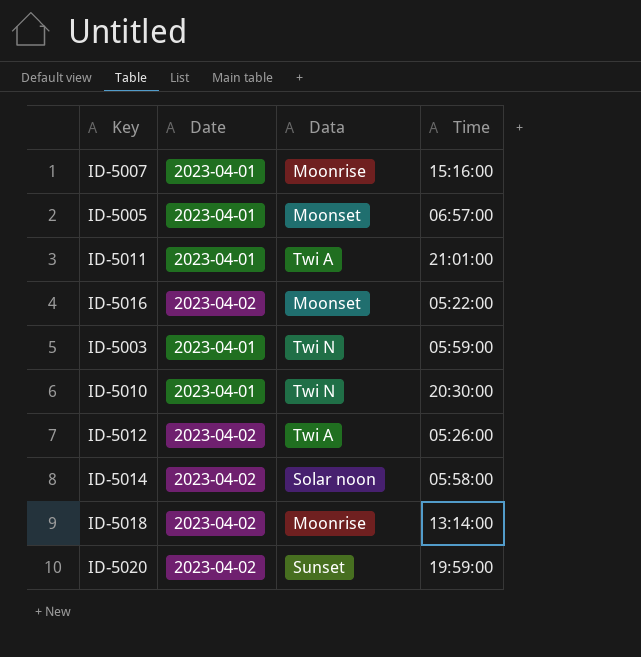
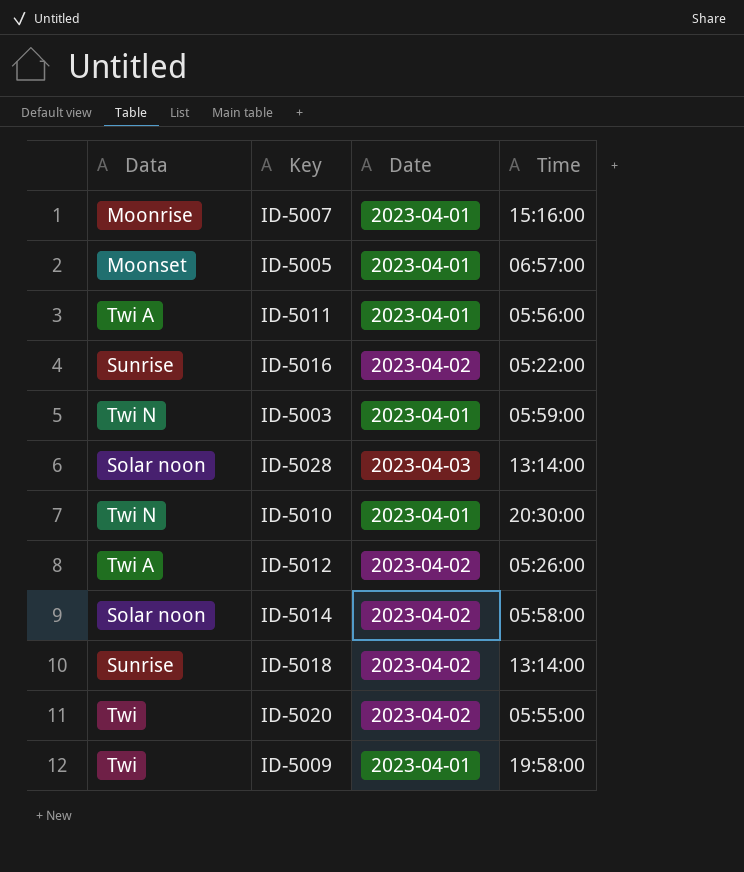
column Data | position: 3 -> 1
ID-5011 | Time: 21:01:00 -> 05:56:00
ID-5016 | Data: Moonset -> Sunrise
row ID-5028: none -> Solar noon | 2023-04-03 | 13:14:00
ID-5018 | Data: Moonrise -> Sunrise
ID-5020 | Data: Sunset -> Twi
ID-5020 | Time: 19:59:00 -> 05:55:00
row ID-5009: none -> Twi | 2023-04-01 | 19:58:00

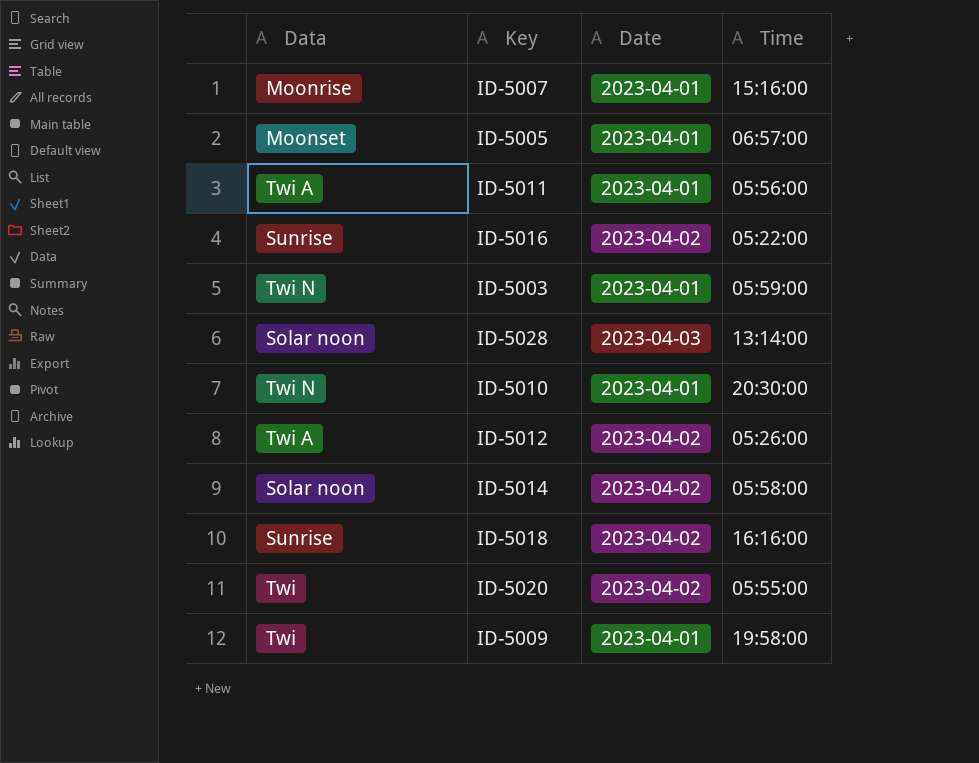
ID-5018 | Time: 13:14:00 -> 16:16:00

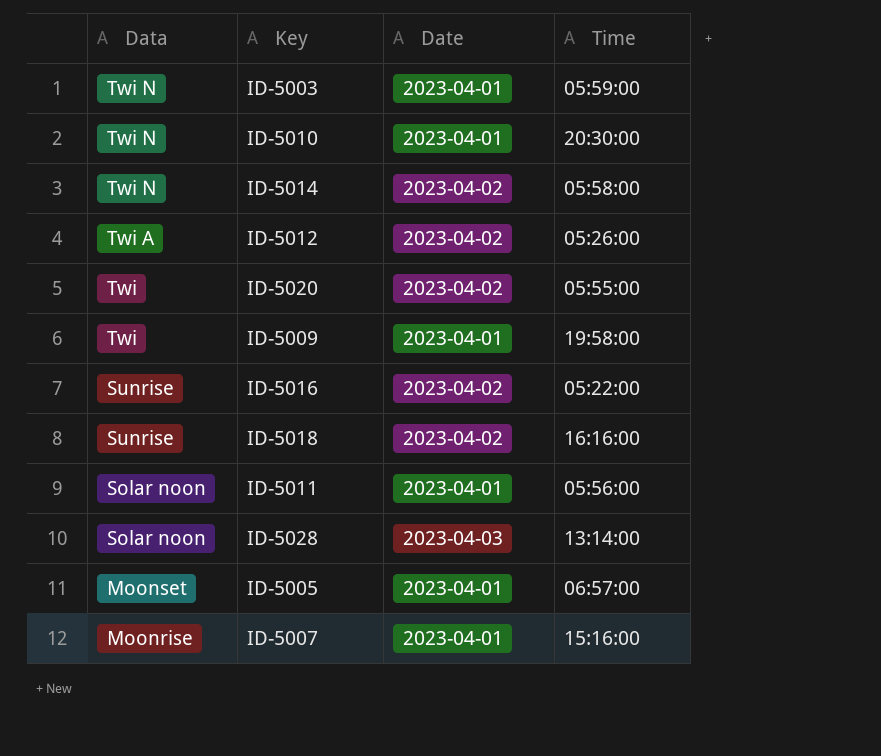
row order: none -> Data descending
ID-5014 | Data: Solar noon -> Twi N
ID-5011 | Data: Twi A -> Solar noon

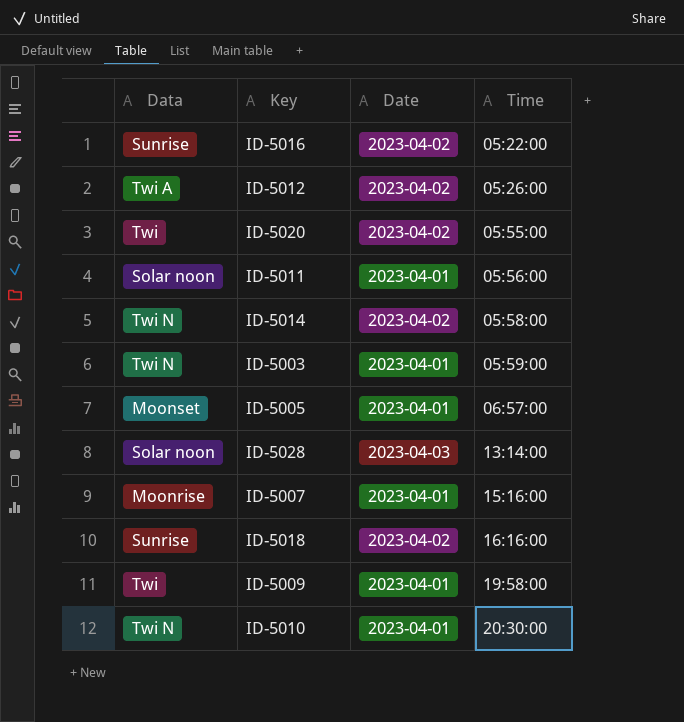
row order: Data descending -> Time ascending

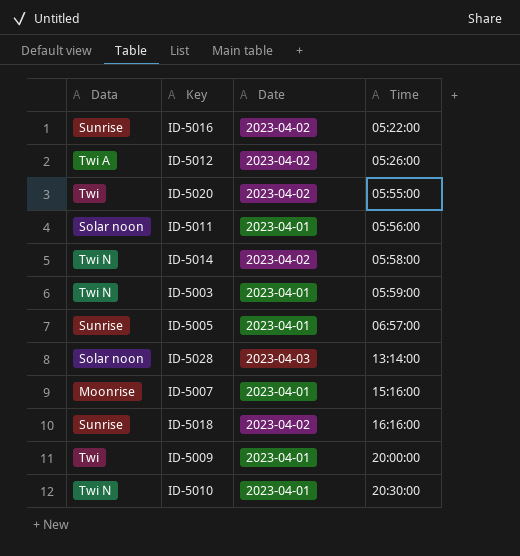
ID-5005 | Data: Moonset -> Sunrise
ID-5009 | Time: 19:58:00 -> 20:00:00

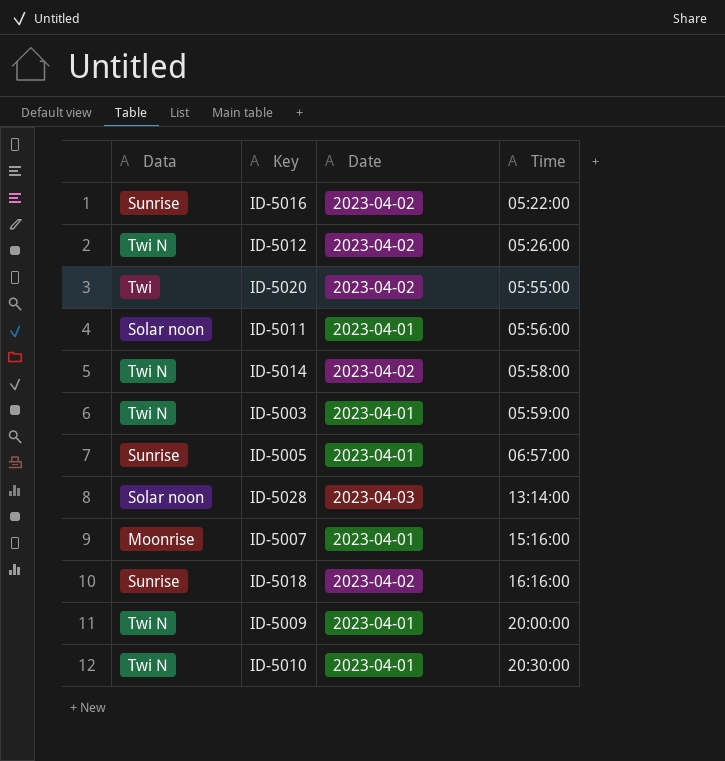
ID-5012 | Data: Twi A -> Twi N
ID-5009 | Data: Twi -> Twi N

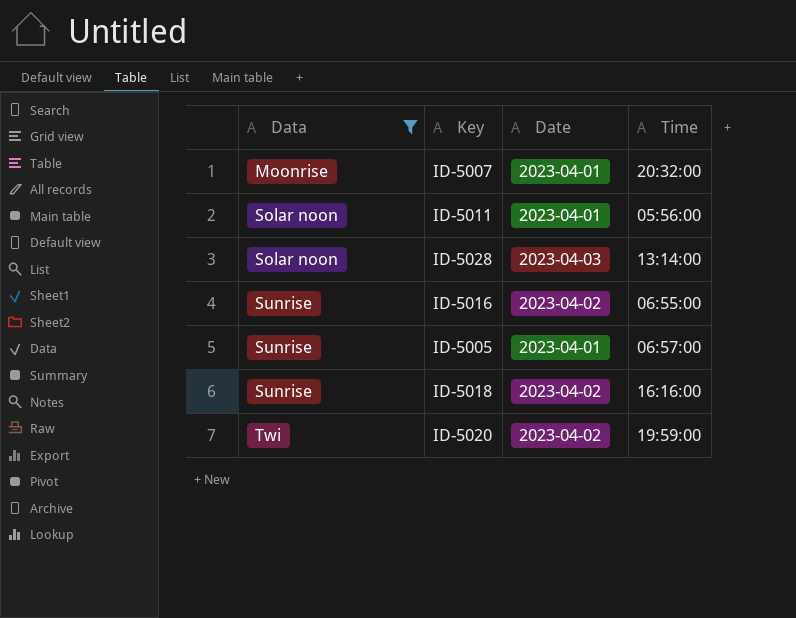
filter: none -> Data != Twi N
row order: Time ascending -> Data ascending
ID-5007 | Time: 15:16:00 -> 20:32:00
ID-5016 | Time: 05:22:00 -> 06:55:00
ID-5020 | Time: 05:55:00 -> 19:59:00

